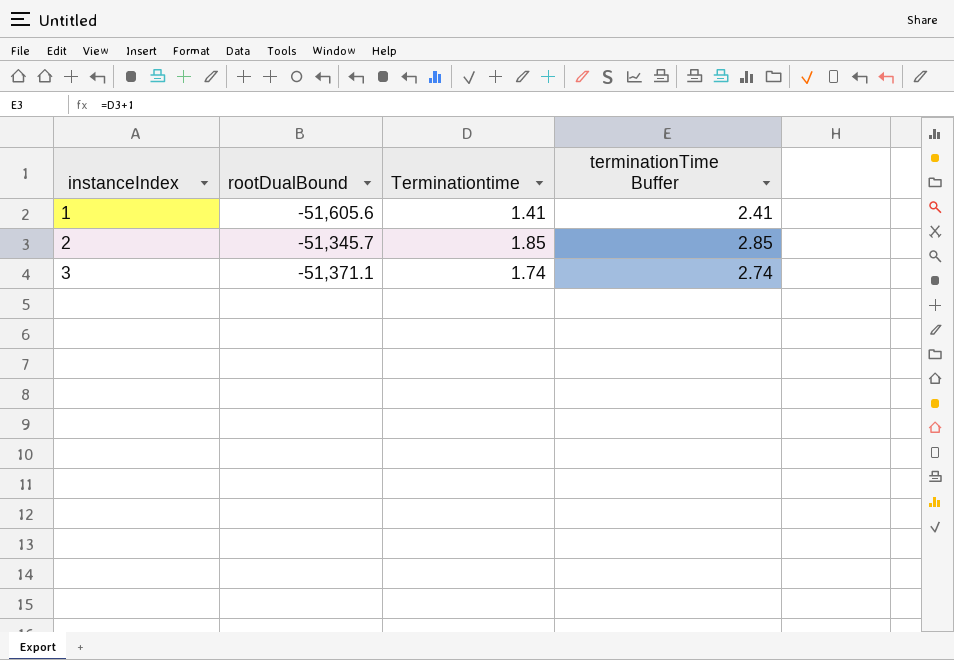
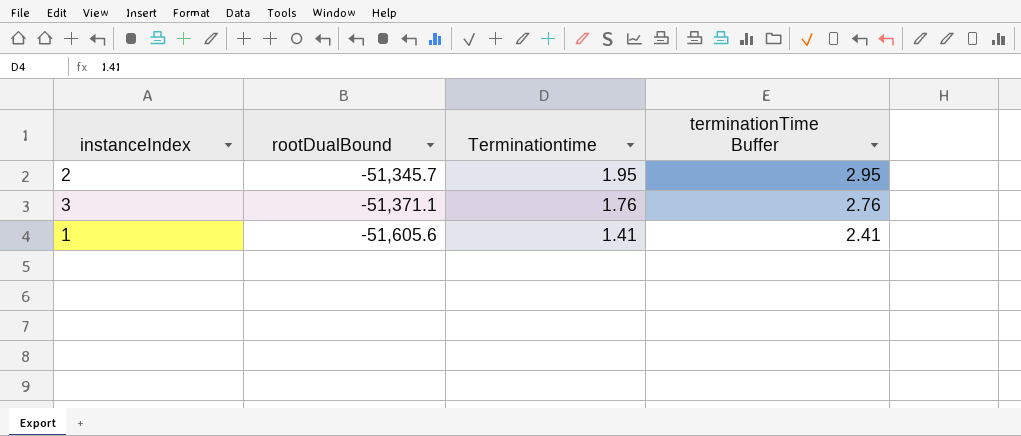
row order: instanceIndex ascending -> rootDualBound descending
2 | Terminationtime: 1.85 -> 1.95
2 | terminationTime Buffer: 2.85 -> 2.95
3 | Terminationtime: 1.74 -> 1.76
3 | terminationTime Buffer: 2.74 -> 2.76

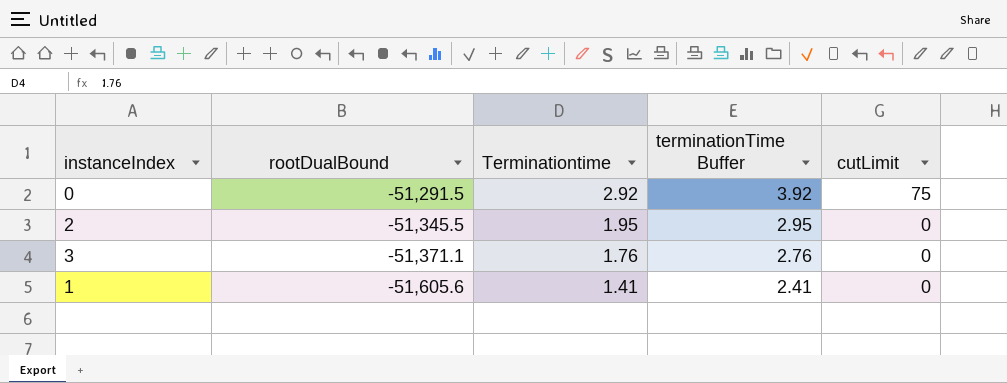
column cutLimit | position: none -> 5
row 0: none -> -51,291.5 | 2.92 | 3.92 | 75
2 | rootDualBound: -51,345.7 -> -51,345.5

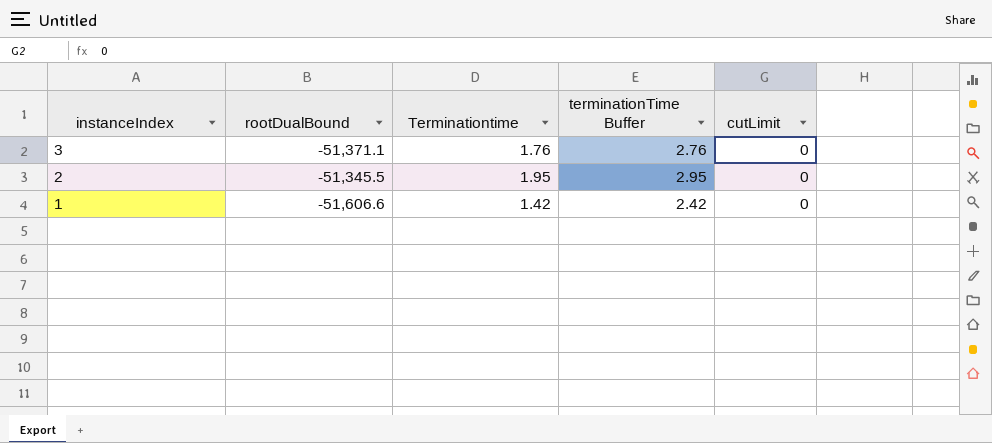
row order: rootDualBound descending -> instanceIndex descending
row 0: -51,291.5 | 2.92 | 3.92 | 75 -> none
1 | rootDualBound: -51,605.6 -> -51,606.6
1 | Terminationtime: 1.41 -> 1.42
1 | terminationTime Buffer: 2.41 -> 2.42

